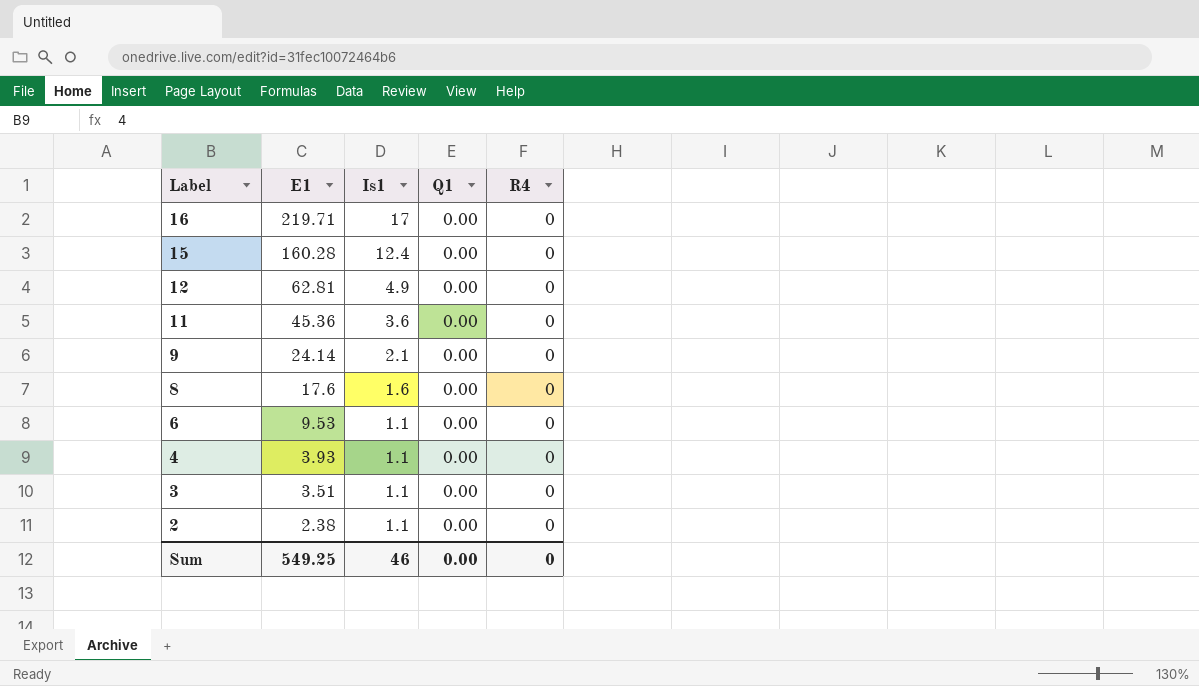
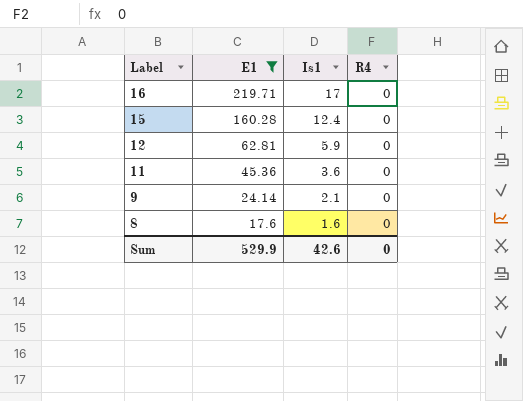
filter: none -> E1 >= 17.6
column Q1 | position: 4 -> none
12 | Is1: 4.9 -> 5.9
Sum | E1: 549.25 -> 529.9
Sum | Is1: 46 -> 42.6

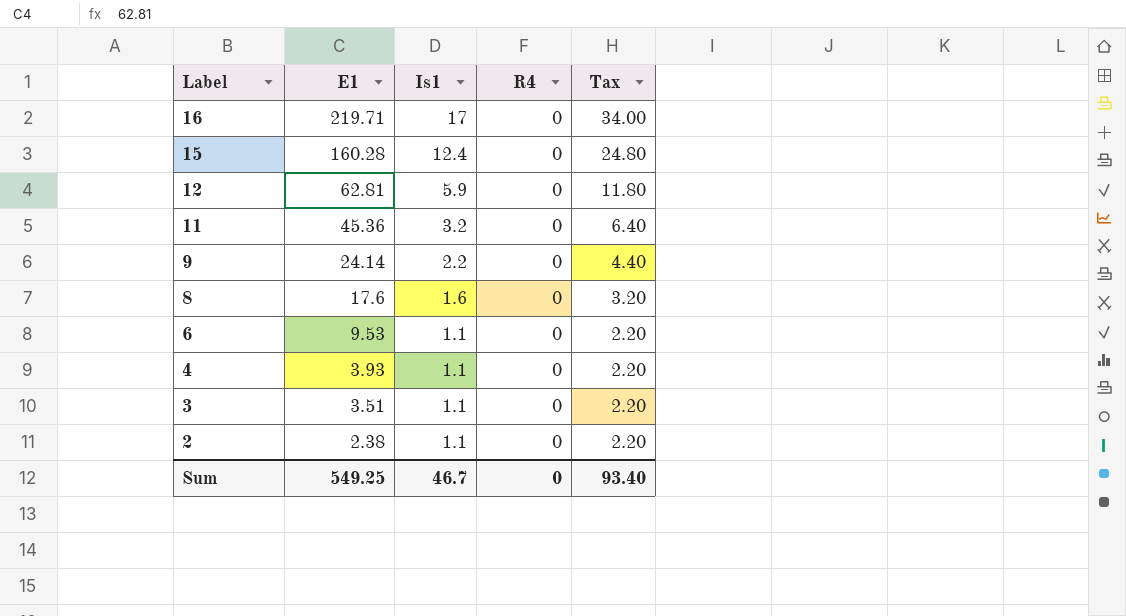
filter: E1 >= 17.6 -> none
column Tax | formula: none -> [Is1] * 2
11 | Is1: 3.6 -> 3.2
9 | Is1: 2.1 -> 2.2
Sum | E1: 529.9 -> 549.25
Sum | Is1: 42.6 -> 46.7

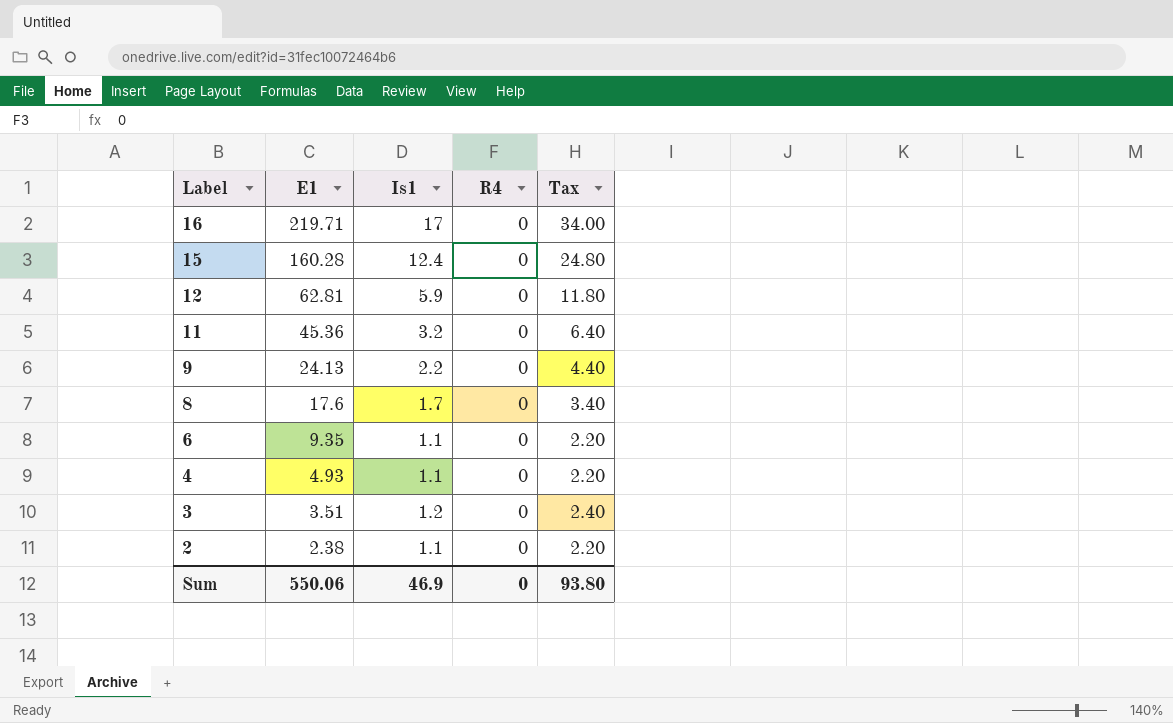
9 | E1: 24.14 -> 24.13
8 | Is1: 1.6 -> 1.7
8 | Tax: 3.20 -> 3.40
6 | E1: 9.53 -> 9.35
4 | E1: 3.93 -> 4.93
3 | Is1: 1.1 -> 1.2
3 | Tax: 2.20 -> 2.40
Sum | E1: 549.25 -> 550.06
Sum | Is1: 46.7 -> 46.9
Sum | Tax: 93.40 -> 93.80

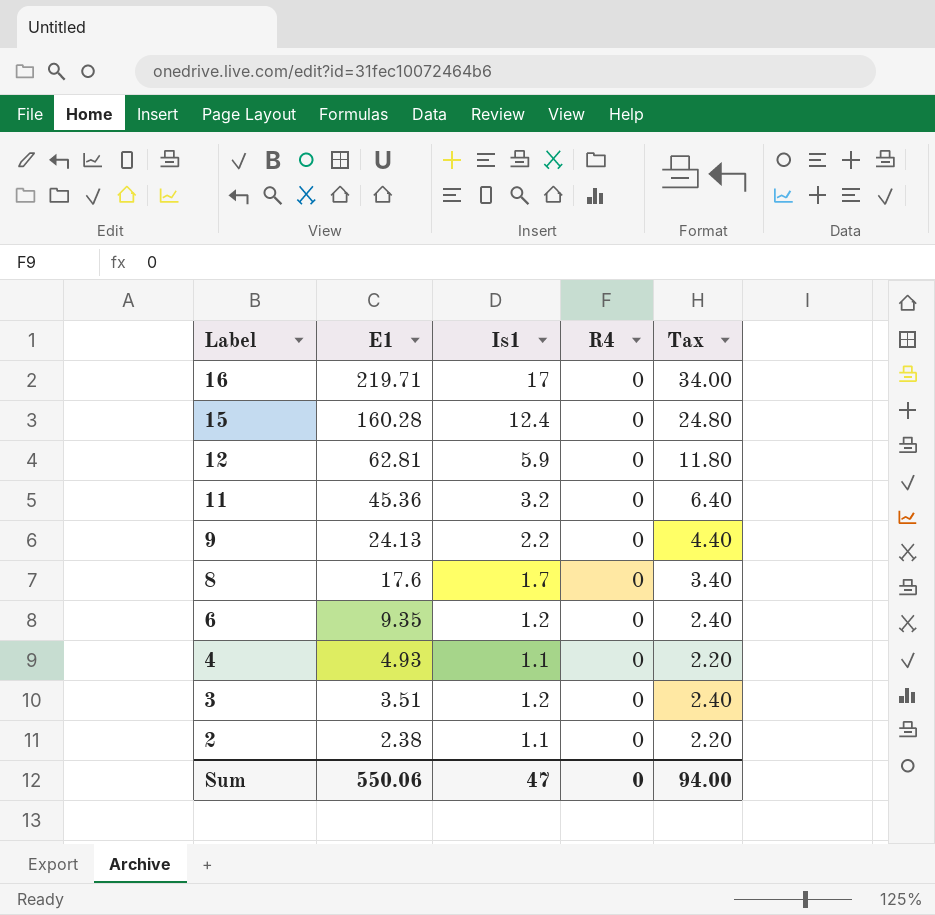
6 | Is1: 1.1 -> 1.2
6 | Tax: 2.20 -> 2.40
Sum | Is1: 46.9 -> 47
Sum | Tax: 93.80 -> 94.00

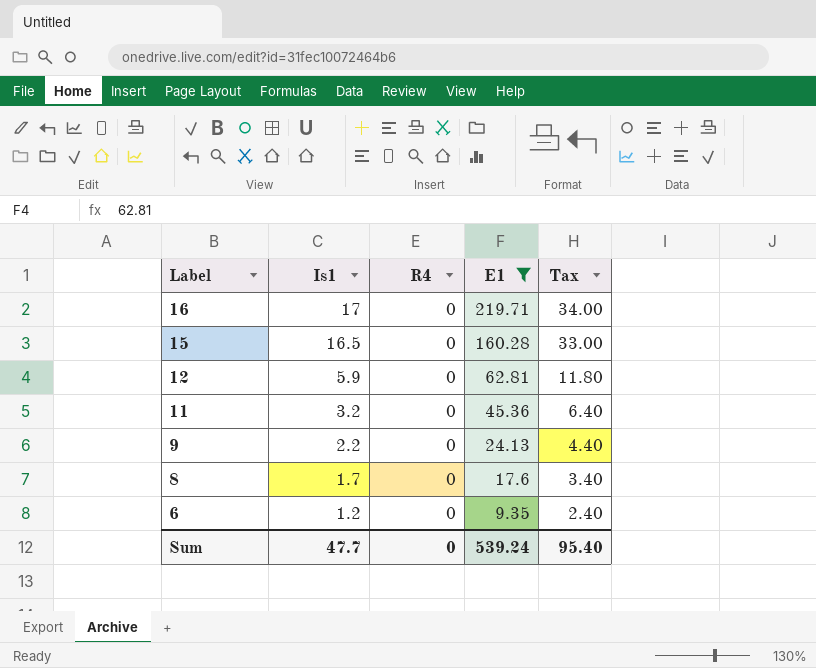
filter: none -> E1 >= 9.35
column E1 | position: 2 -> 4
15 | Is1: 12.4 -> 16.5
15 | Tax: 24.80 -> 33.00
Sum | Is1: 47 -> 47.7
Sum | E1: 550.06 -> 539.24
Sum | Tax: 94.00 -> 95.40

